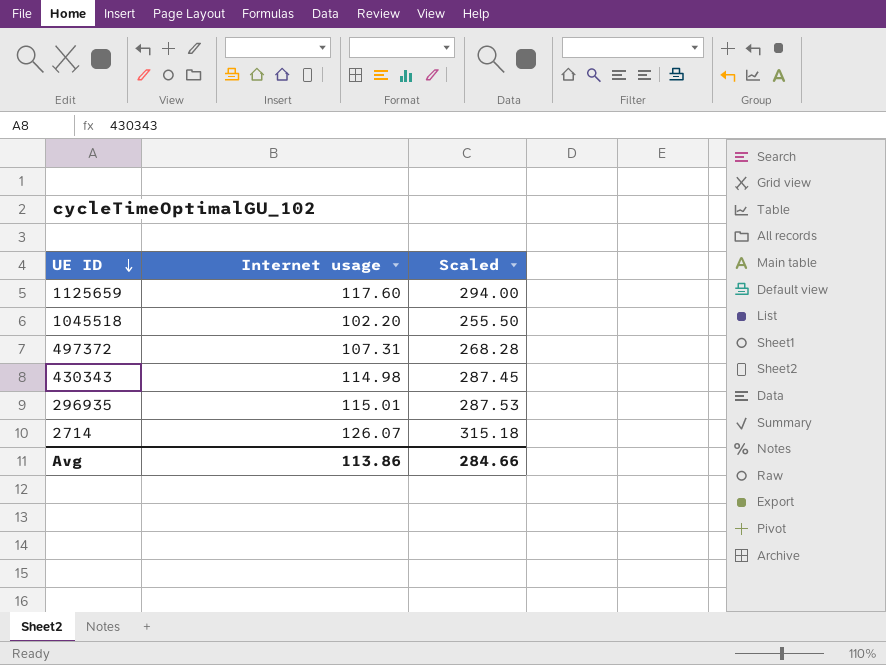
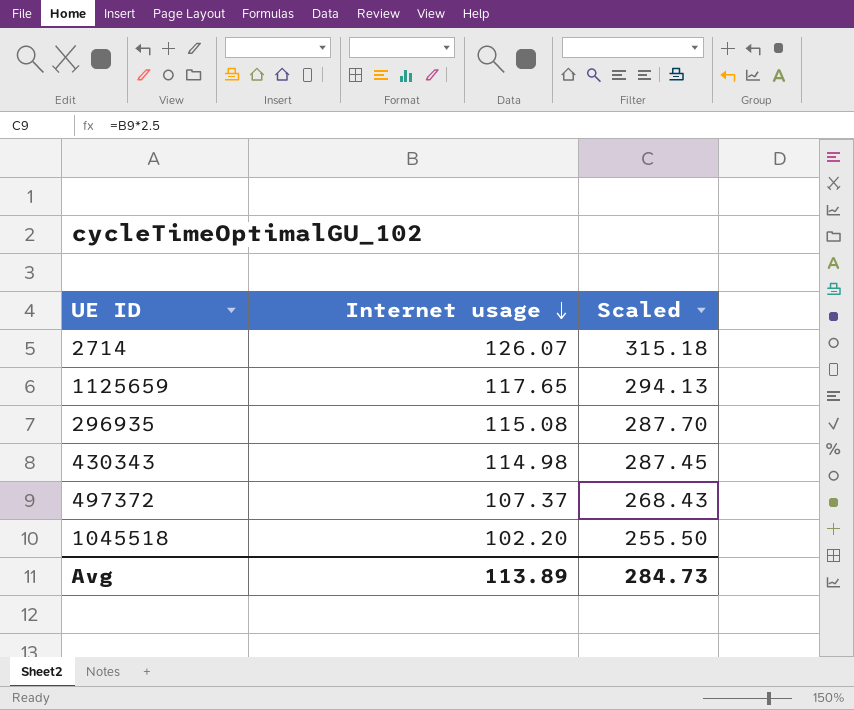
row order: UE ID descending -> Internet usage descending
1125659 | Internet usage: 117.60 -> 117.65
1125659 | Scaled: 294.00 -> 294.13
296935 | Internet usage: 115.01 -> 115.08
296935 | Scaled: 287.53 -> 287.70
497372 | Internet usage: 107.31 -> 107.37
497372 | Scaled: 268.28 -> 268.43
Avg | Internet usage: 113.86 -> 113.89
Avg | Scaled: 284.66 -> 284.73

